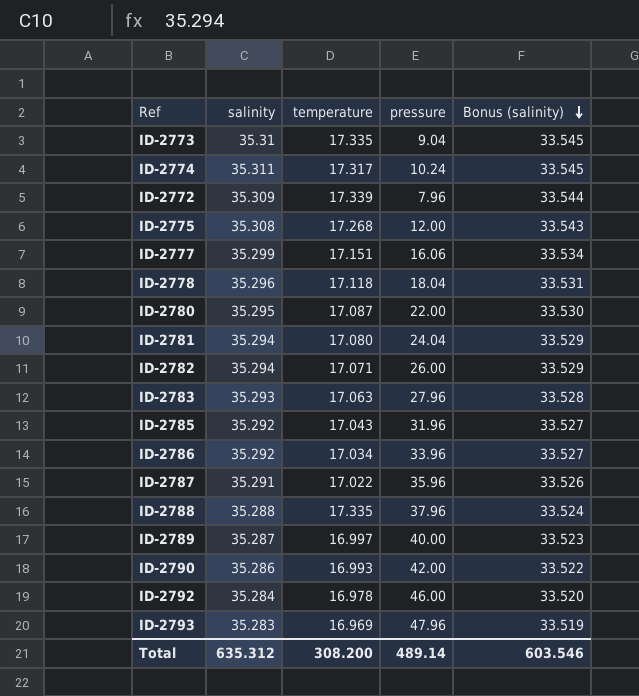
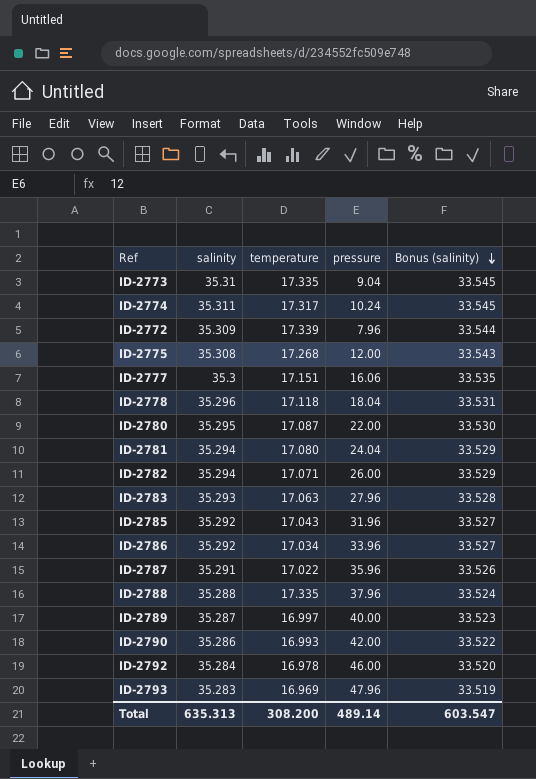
ID-2777 | salinity: 35.299 -> 35.3
ID-2777 | Bonus (salinity): 33.534 -> 33.535
Total | salinity: 635.312 -> 635.313
Total | Bonus (salinity): 603.546 -> 603.547

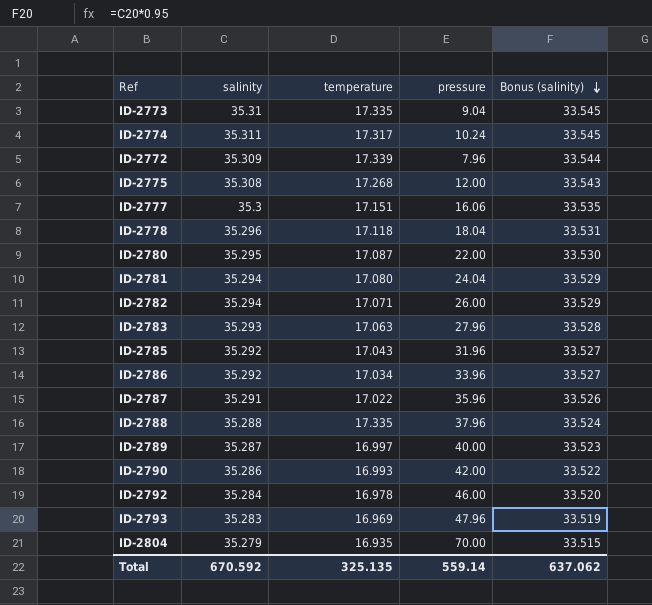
row ID-2804: none -> 35.279 | 16.935 | 70.00 | 33.515
Total | salinity: 635.313 -> 670.592
Total | temperature: 308.200 -> 325.135
Total | pressure: 489.14 -> 559.14
Total | Bonus (salinity): 603.547 -> 637.062

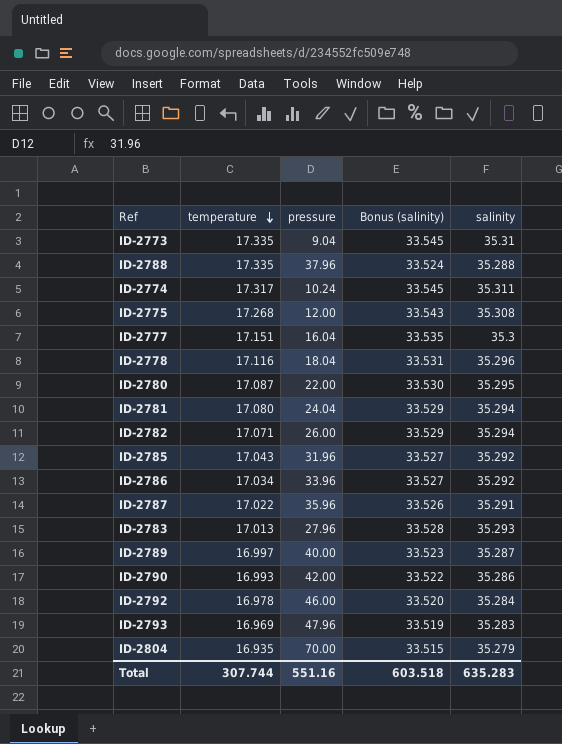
row order: Bonus (salinity) descending -> temperature descending
column salinity | position: 2 -> 5
row ID-2772: 35.309 | 17.339 | 7.96 | 33.544 -> none
ID-2777 | pressure: 16.06 -> 16.04
ID-2778 | temperature: 17.118 -> 17.116
ID-2783 | temperature: 17.063 -> 17.013
Total | temperature: 325.135 -> 307.744
Total | pressure: 559.14 -> 551.16
Total | Bonus (salinity): 637.062 -> 603.518
Total | salinity: 670.592 -> 635.283

